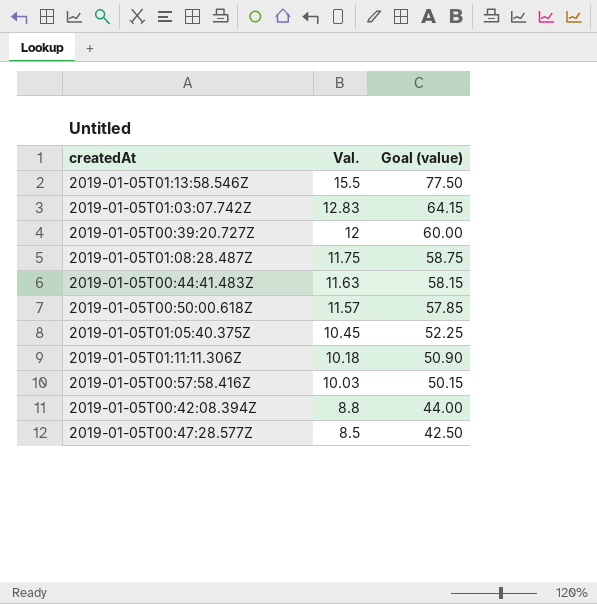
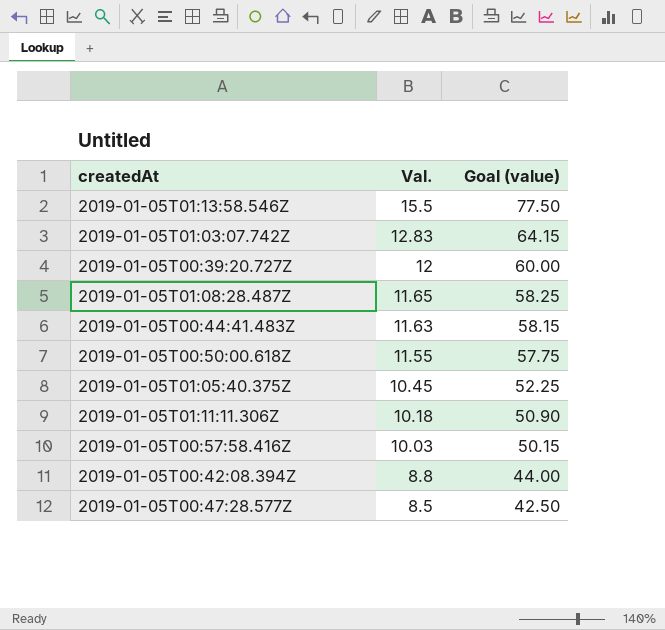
2019-01-05T01:08:28.487Z | Val.: 11.75 -> 11.65
2019-01-05T01:08:28.487Z | Goal (value): 58.75 -> 58.25
2019-01-05T00:50:00.618Z | Val.: 11.57 -> 11.55
2019-01-05T00:50:00.618Z | Goal (value): 57.85 -> 57.75

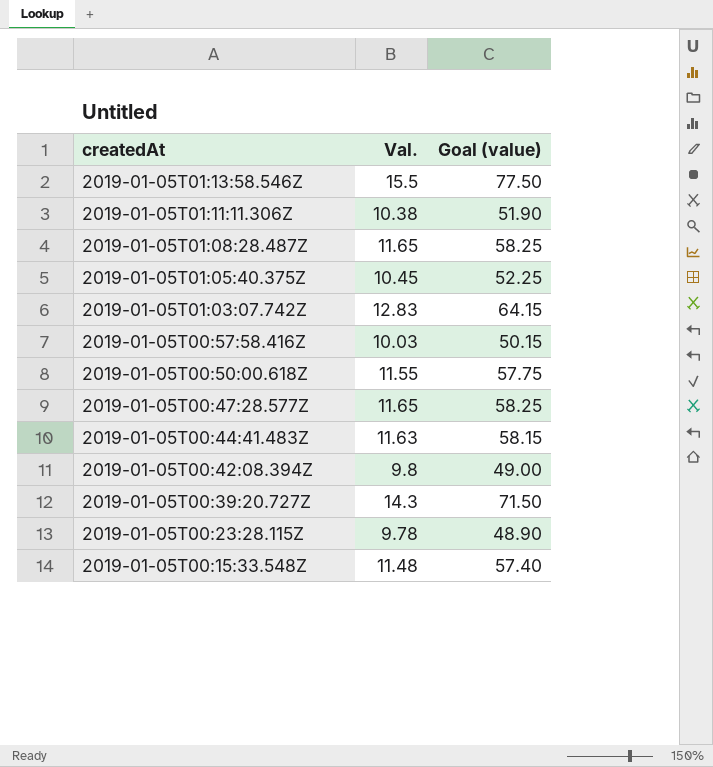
row order: Val. descending -> createdAt descending
2019-01-05T01:11:11.306Z | Val.: 10.18 -> 10.38
2019-01-05T01:11:11.306Z | Goal (value): 50.90 -> 51.90
2019-01-05T00:47:28.577Z | Val.: 8.5 -> 11.65
2019-01-05T00:47:28.577Z | Goal (value): 42.50 -> 58.25
2019-01-05T00:42:08.394Z | Val.: 8.8 -> 9.8
2019-01-05T00:42:08.394Z | Goal (value): 44.00 -> 49.00
2019-01-05T00:39:20.727Z | Val.: 12 -> 14.3
2019-01-05T00:39:20.727Z | Goal (value): 60.00 -> 71.50
row 2019-01-05T00:23:28.115Z: none -> 9.78 | 48.90
row 2019-01-05T00:15:33.548Z: none -> 11.48 | 57.40

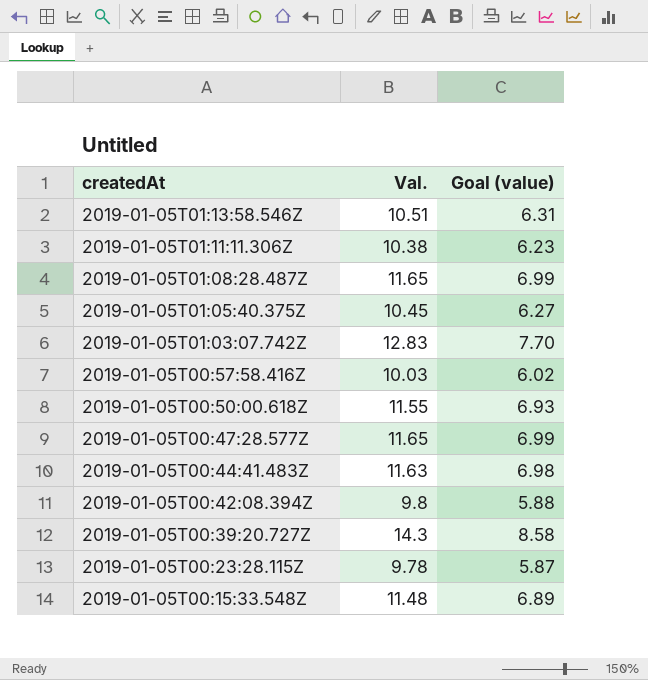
column Goal (value) | formula: [Val.] * 5 -> [Val.] * 0.6
2019-01-05T01:13:58.546Z | Val.: 15.5 -> 10.51

